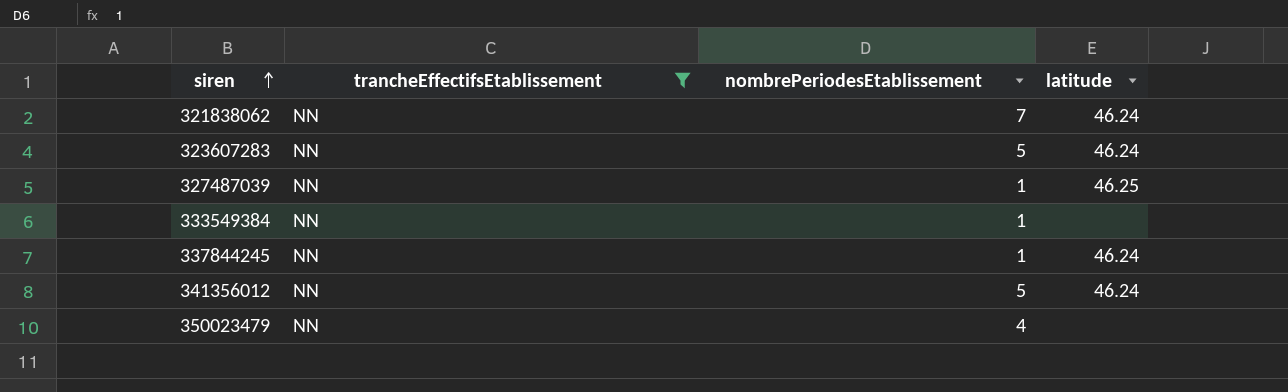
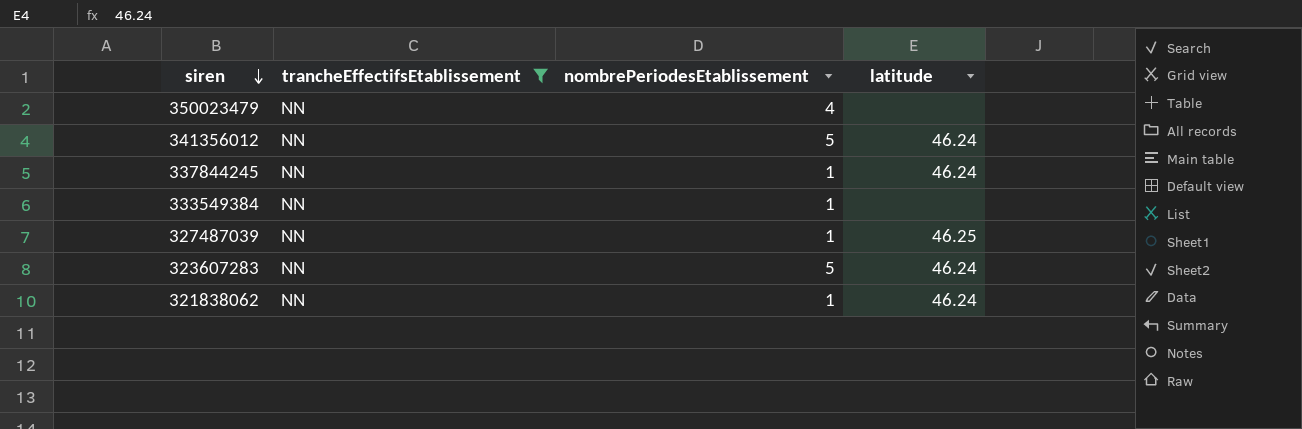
row order: siren ascending -> siren descending
321838062 | nombrePeriodesEtablissement: 7 -> 1

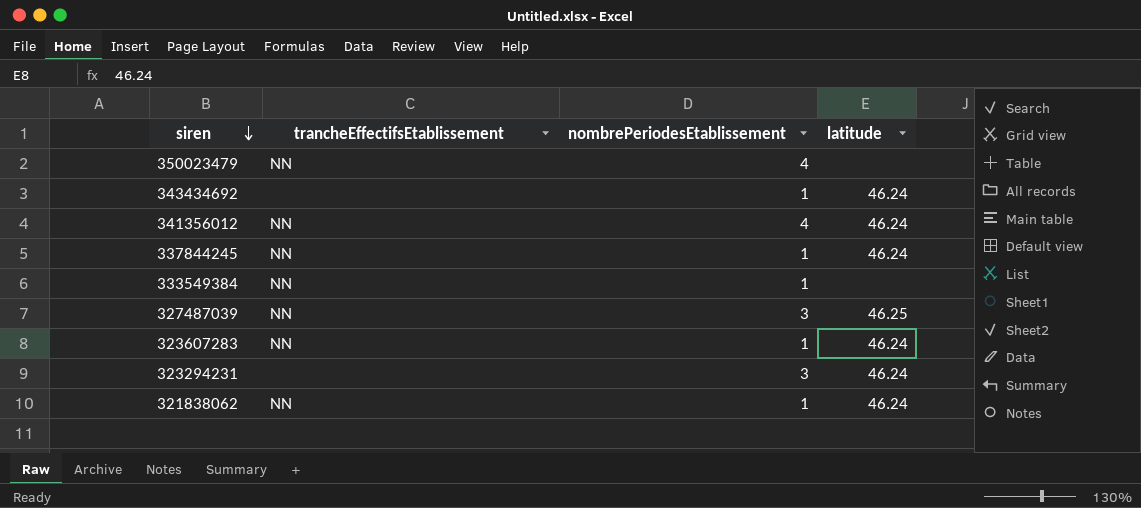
filter: trancheEffectifsEtablissement = NN -> none
341356012 | nombrePeriodesEtablissement: 5 -> 4
327487039 | nombrePeriodesEtablissement: 1 -> 3
323607283 | nombrePeriodesEtablissement: 5 -> 1

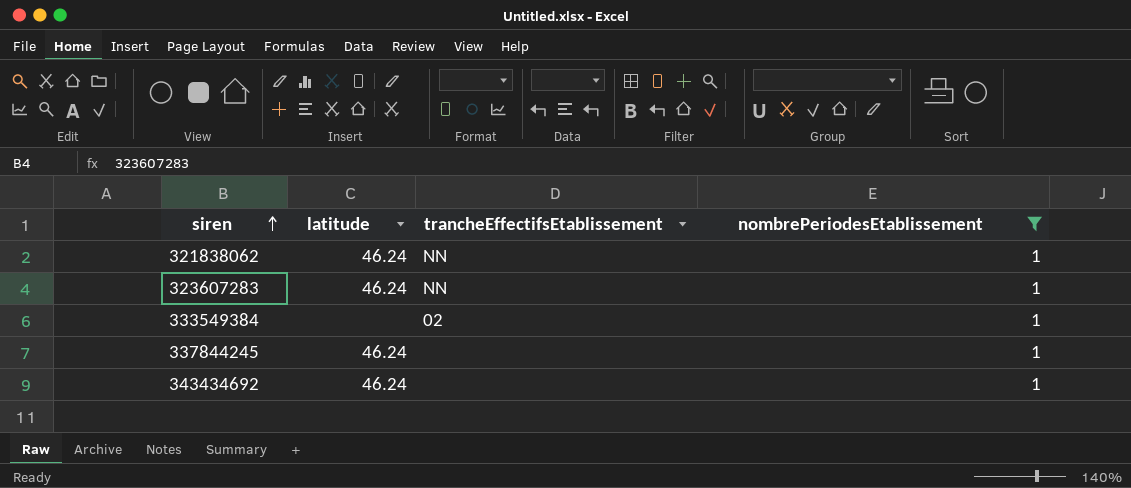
filter: none -> nombrePeriodesEtablissement = 1
row order: siren descending -> siren ascending
column latitude | position: 4 -> 2
333549384 | trancheEffectifsEtablissement: NN -> 02
337844245 | trancheEffectifsEtablissement: NN -> none

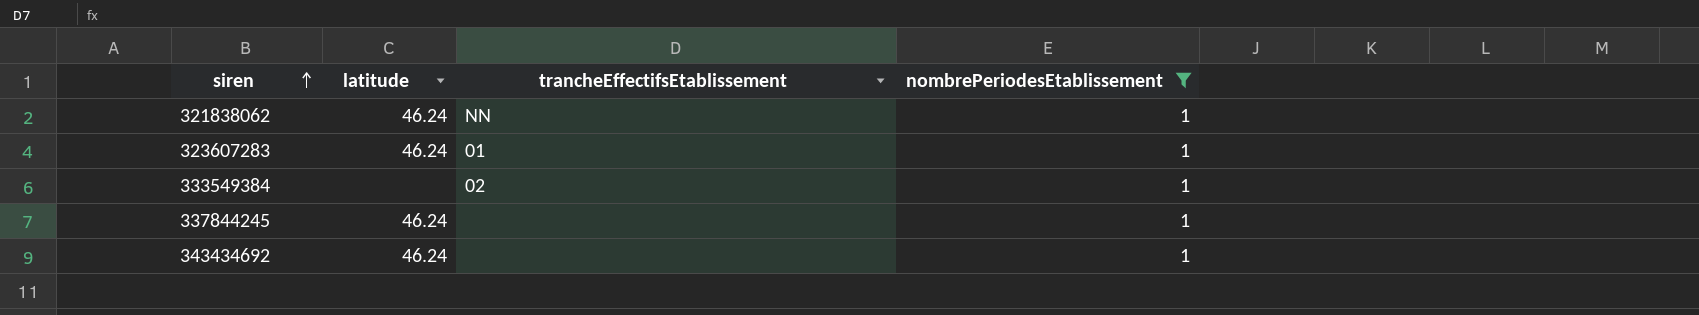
323607283 | trancheEffectifsEtablissement: NN -> 01

